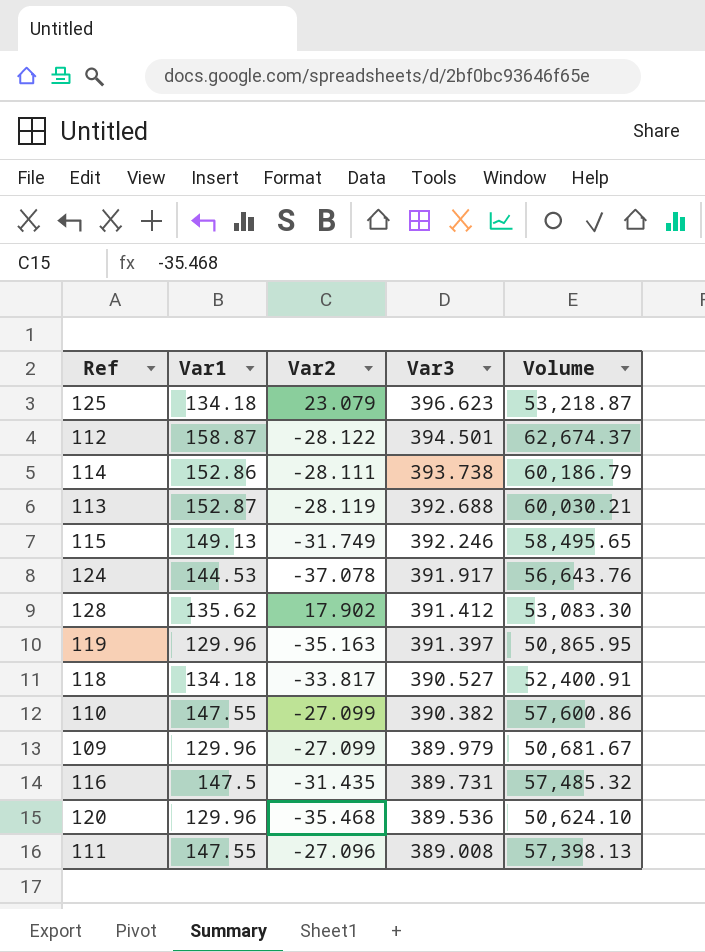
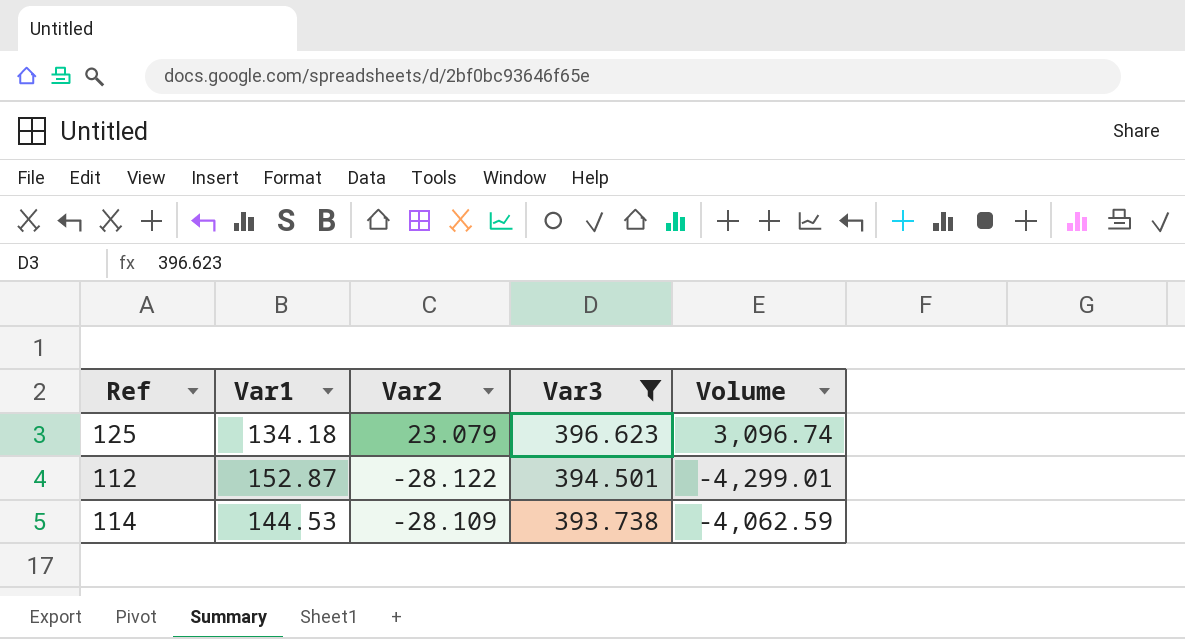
filter: none -> Var3 >= 393.738
column Volume | formula: [Var1] * [Var3] -> [Var1] * [Var2]
112 | Var1: 158.87 -> 152.87
114 | Var1: 152.86 -> 144.53
114 | Var2: -28.111 -> -28.109

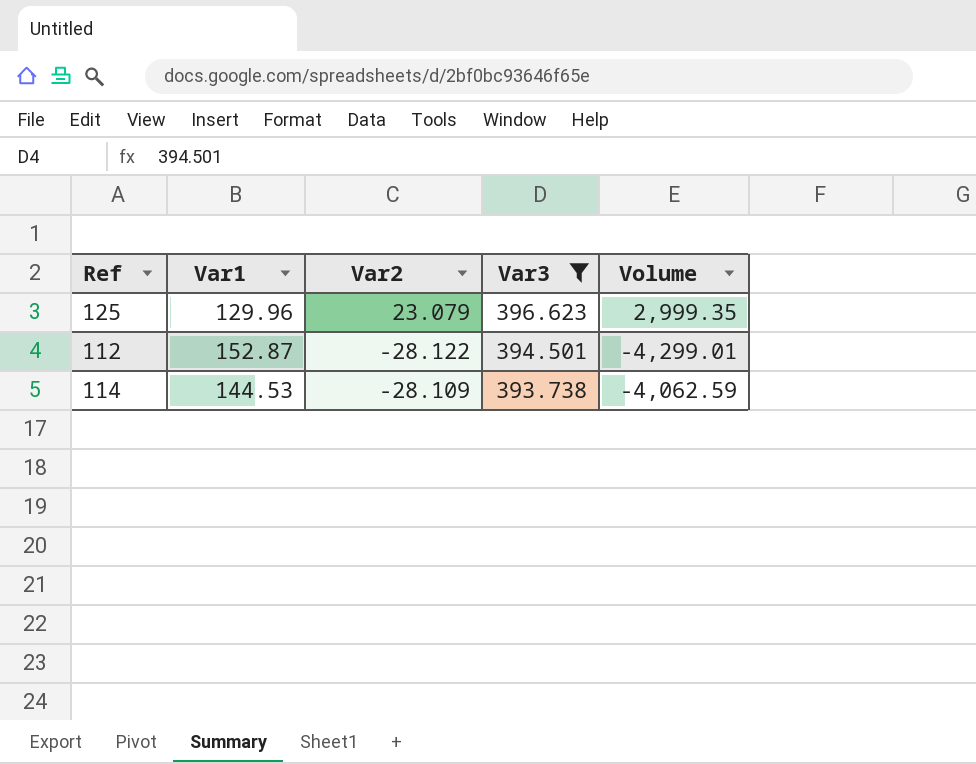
125 | Var1: 134.18 -> 129.96
125 | Volume: 3,096.74 -> 2,999.35

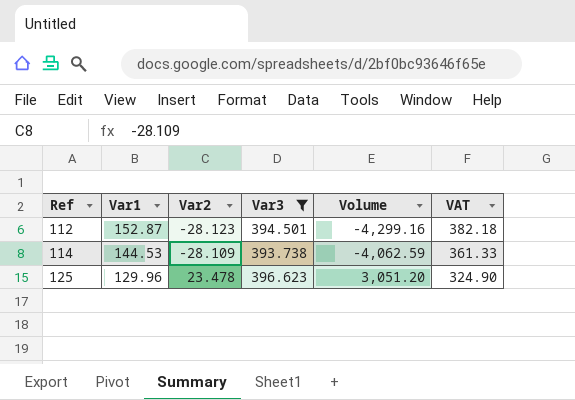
row order: Var3 descending -> Ref ascending
column VAT | formula: none -> [Var1] * 2.5
112 | Var2: -28.122 -> -28.123
112 | Volume: -4,299.01 -> -4,299.16
125 | Var2: 23.079 -> 23.478
125 | Volume: 2,999.35 -> 3,051.20

